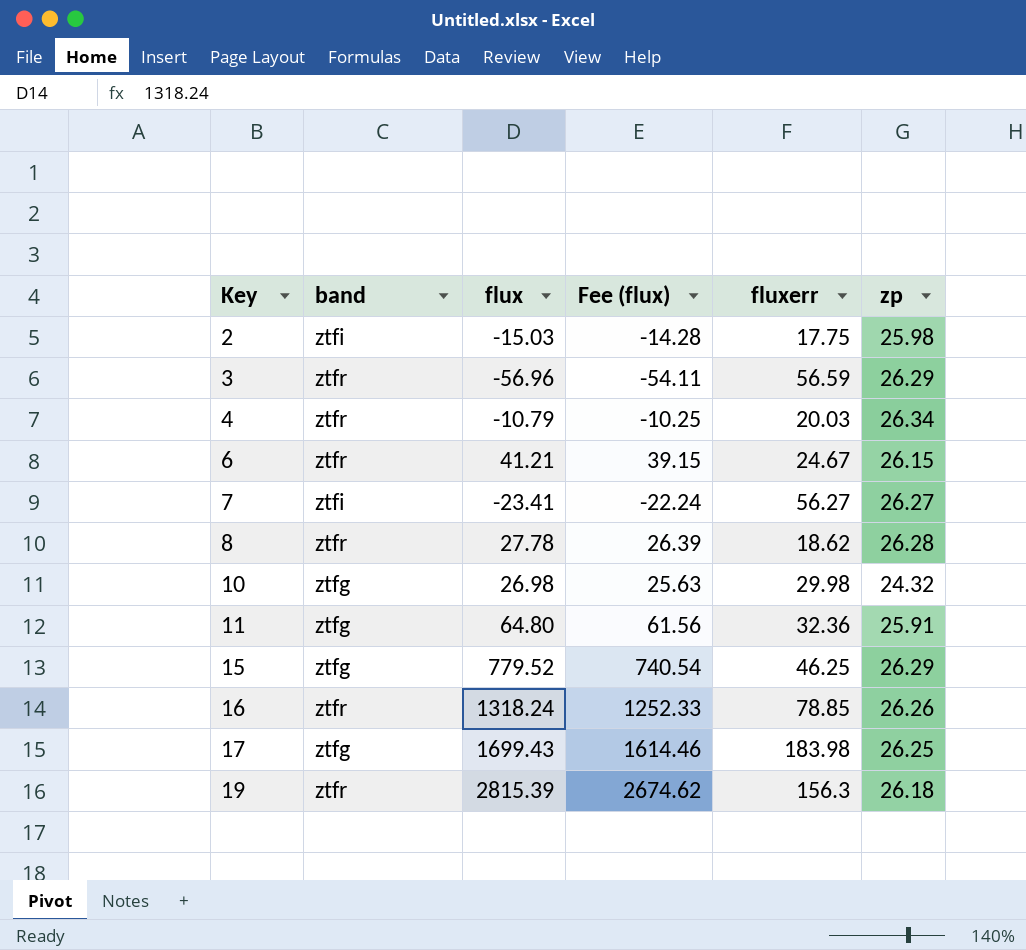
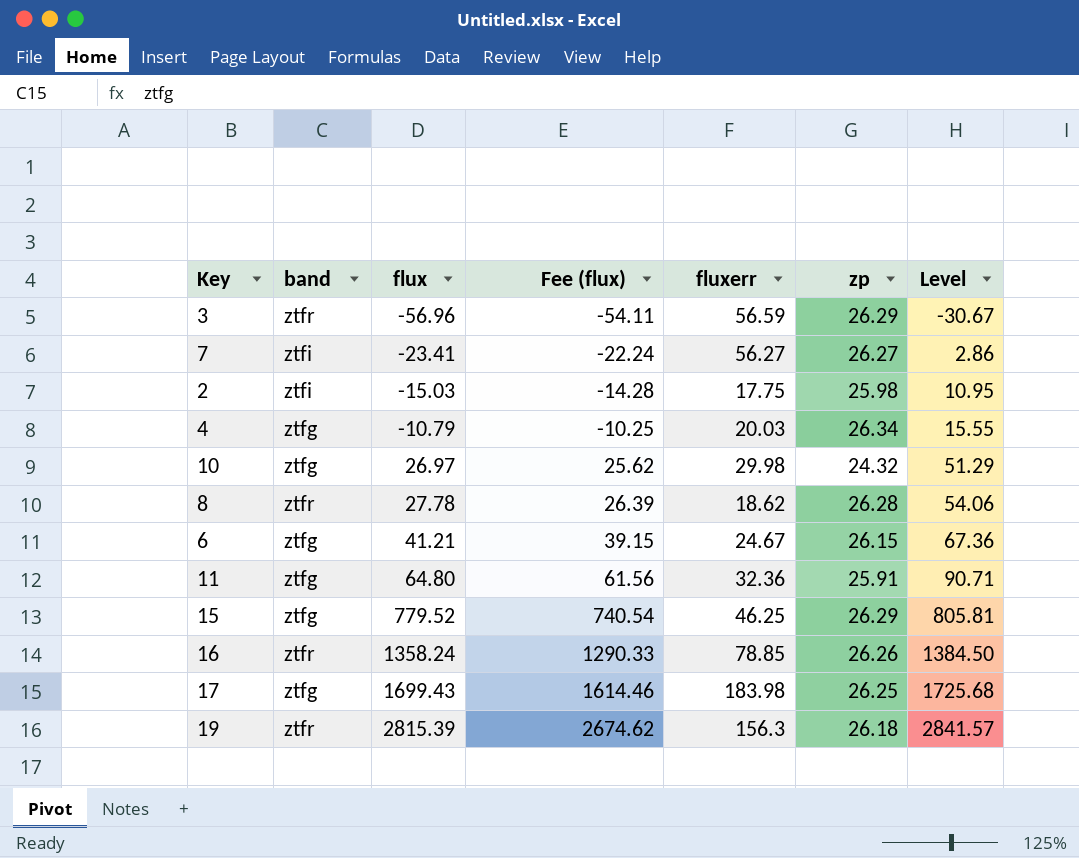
row order: Key ascending -> flux ascending
column Level | formula: none -> [flux] + [zp]
4 | band: ztfr -> ztfg
10 | flux: 26.98 -> 26.97
10 | Fee (flux): 25.63 -> 25.62
6 | band: ztfr -> ztfg
16 | flux: 1318.24 -> 1358.24
16 | Fee (flux): 1252.33 -> 1290.33

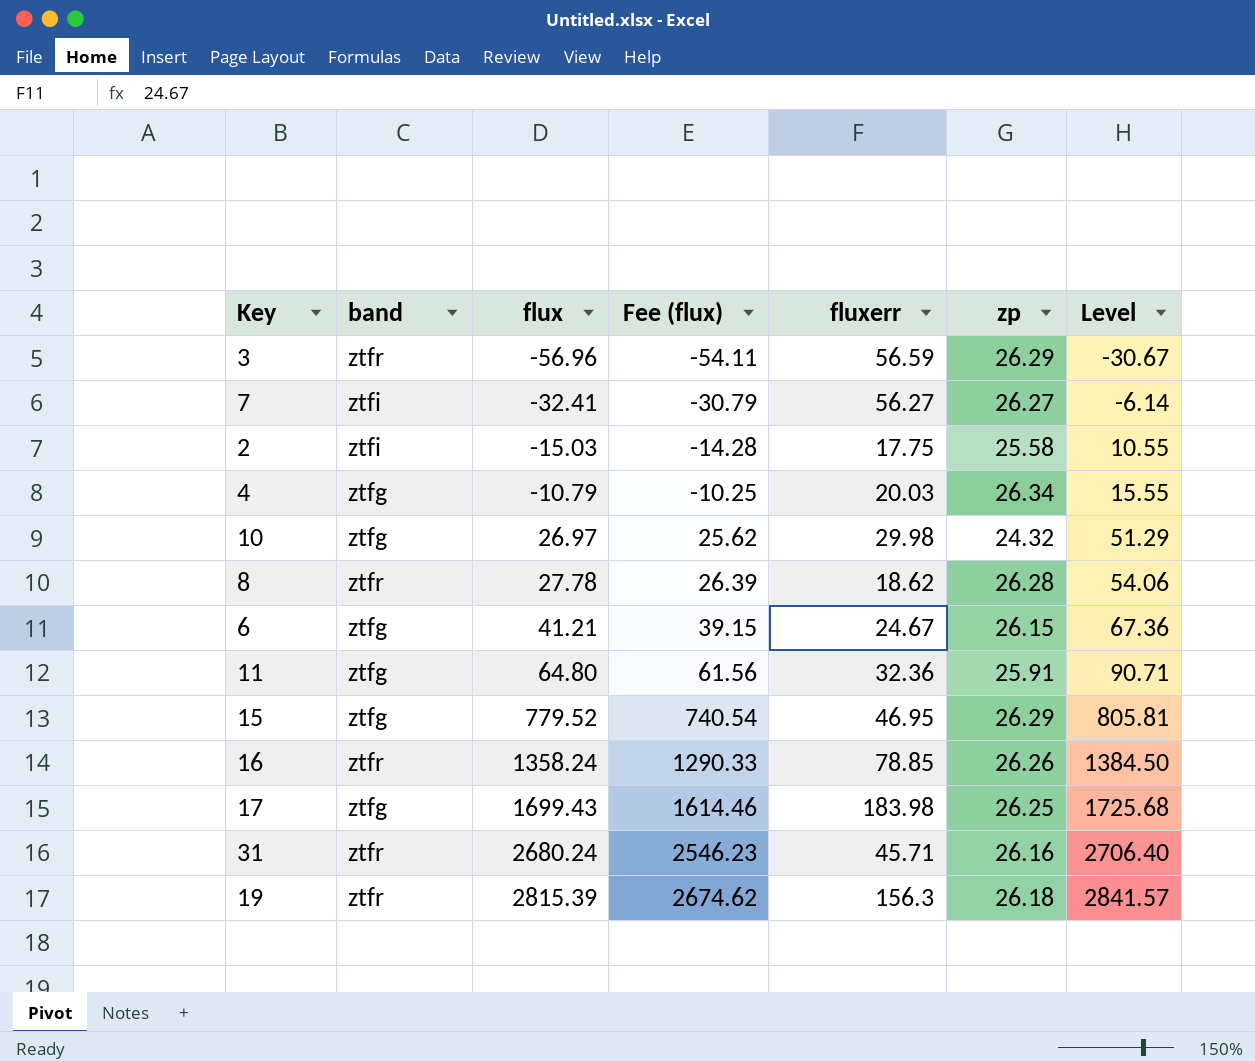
7 | flux: -23.41 -> -32.41
7 | Fee (flux): -22.24 -> -30.79
7 | Level: 2.86 -> -6.14
2 | zp: 25.98 -> 25.58
2 | Level: 10.95 -> 10.55
15 | fluxerr: 46.25 -> 46.95
row 31: none -> ztfr | 2680.24 | 2546.23 | 45.71 | 26.16 | 2706.40

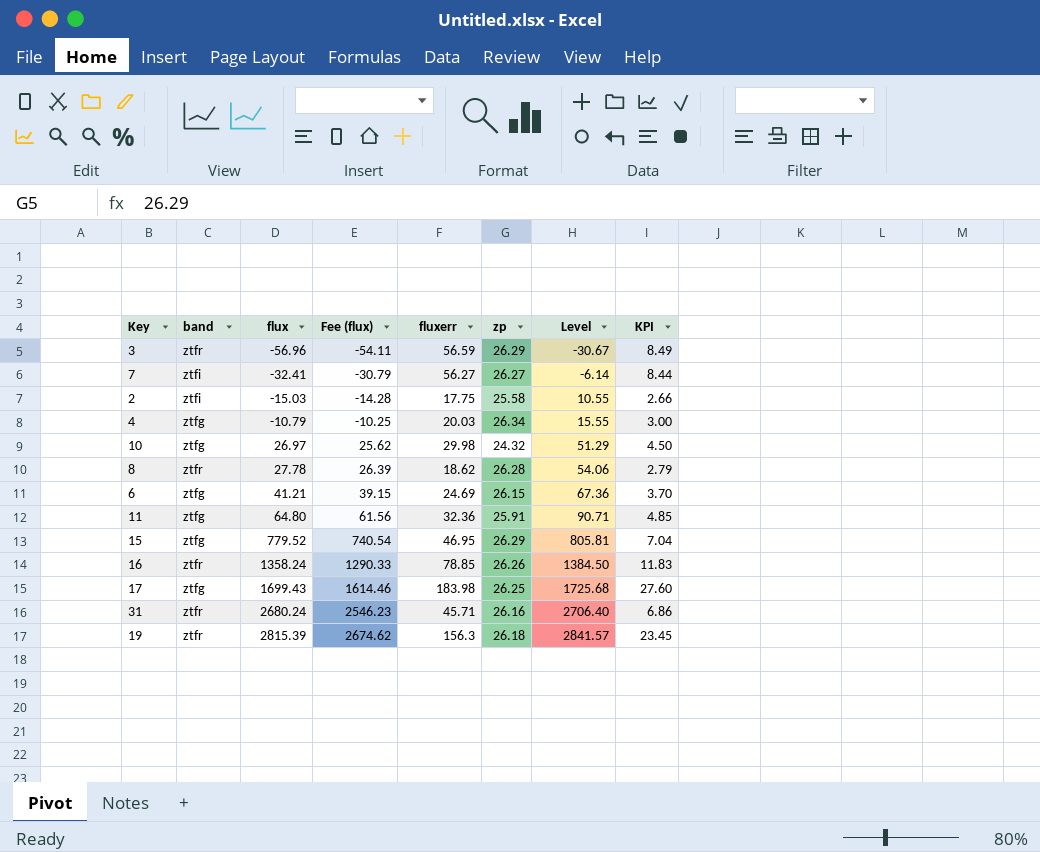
column KPI | formula: none -> [fluxerr] * 0.15
6 | fluxerr: 24.67 -> 24.69

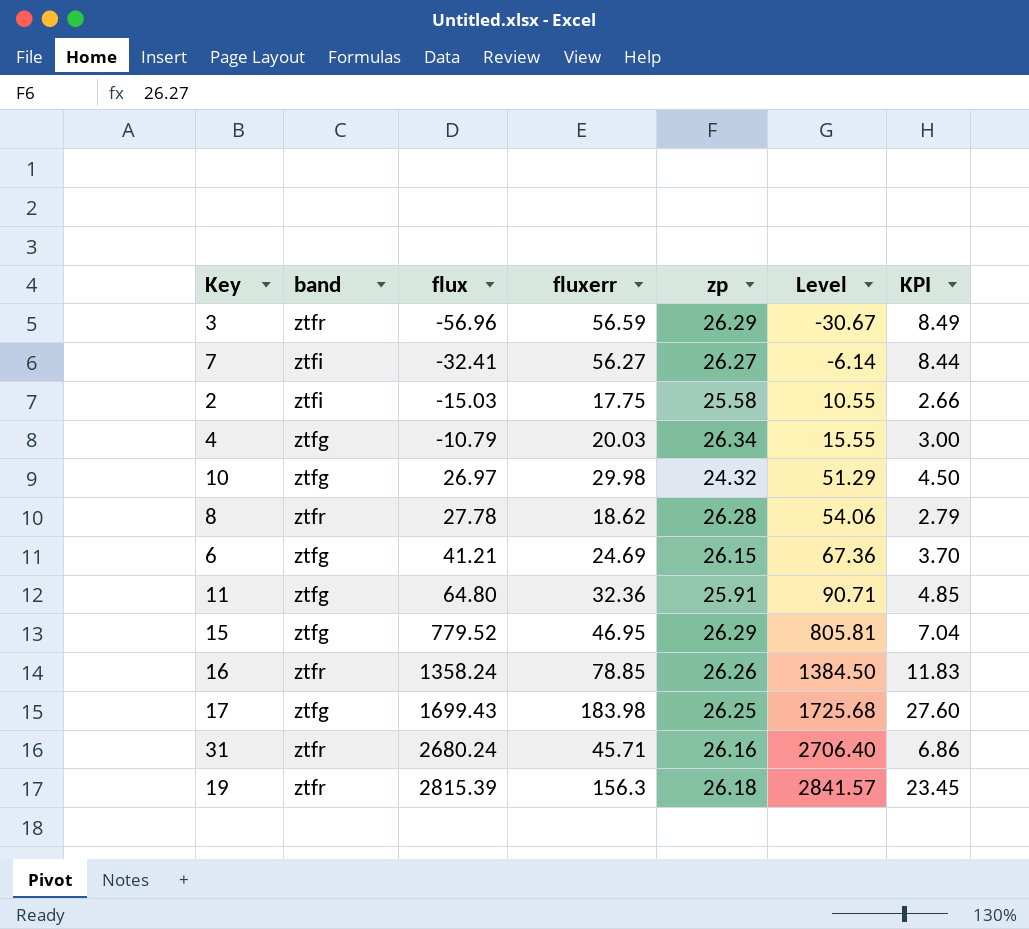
column Fee (flux) | formula: [flux] * 0.95 -> none

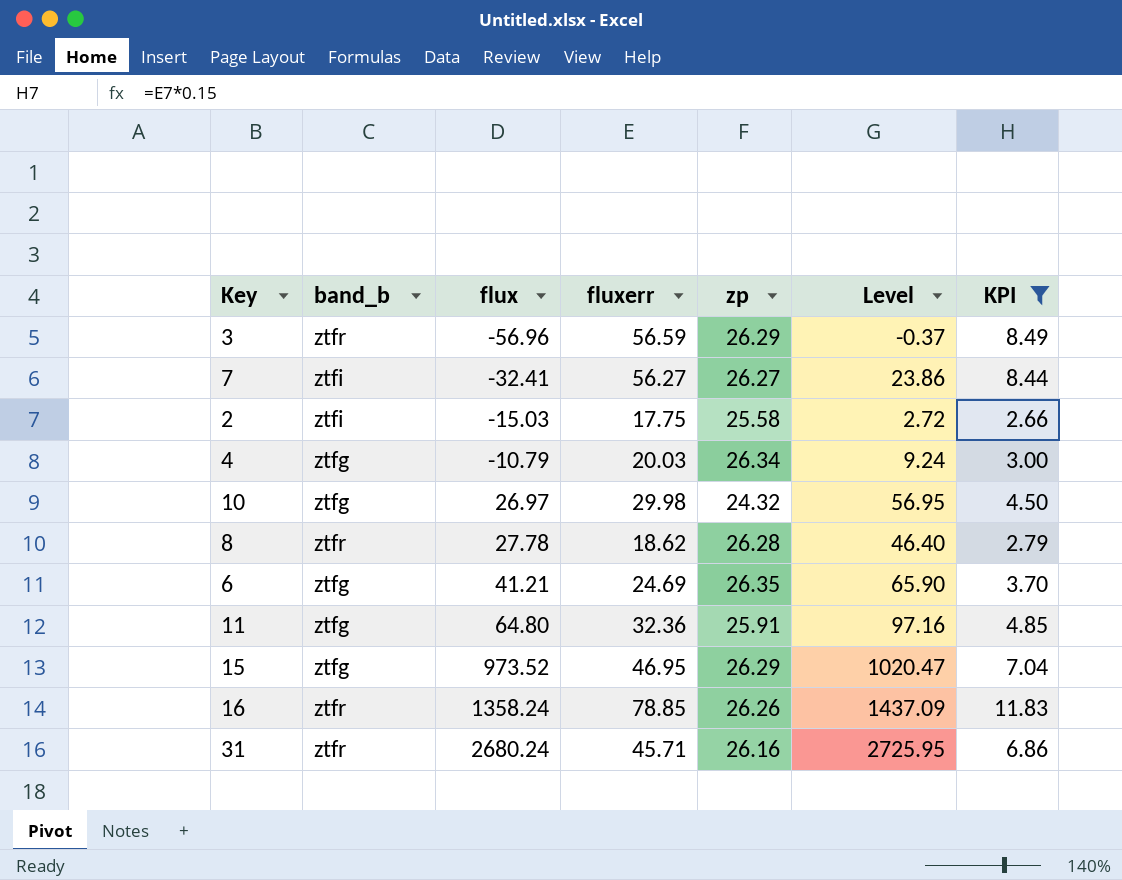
filter: none -> KPI <= 11.83
column name: band -> band_b
column Level | formula: [flux] + [zp] -> [flux] + [fluxerr]
6 | zp: 26.15 -> 26.35
15 | flux: 779.52 -> 973.52

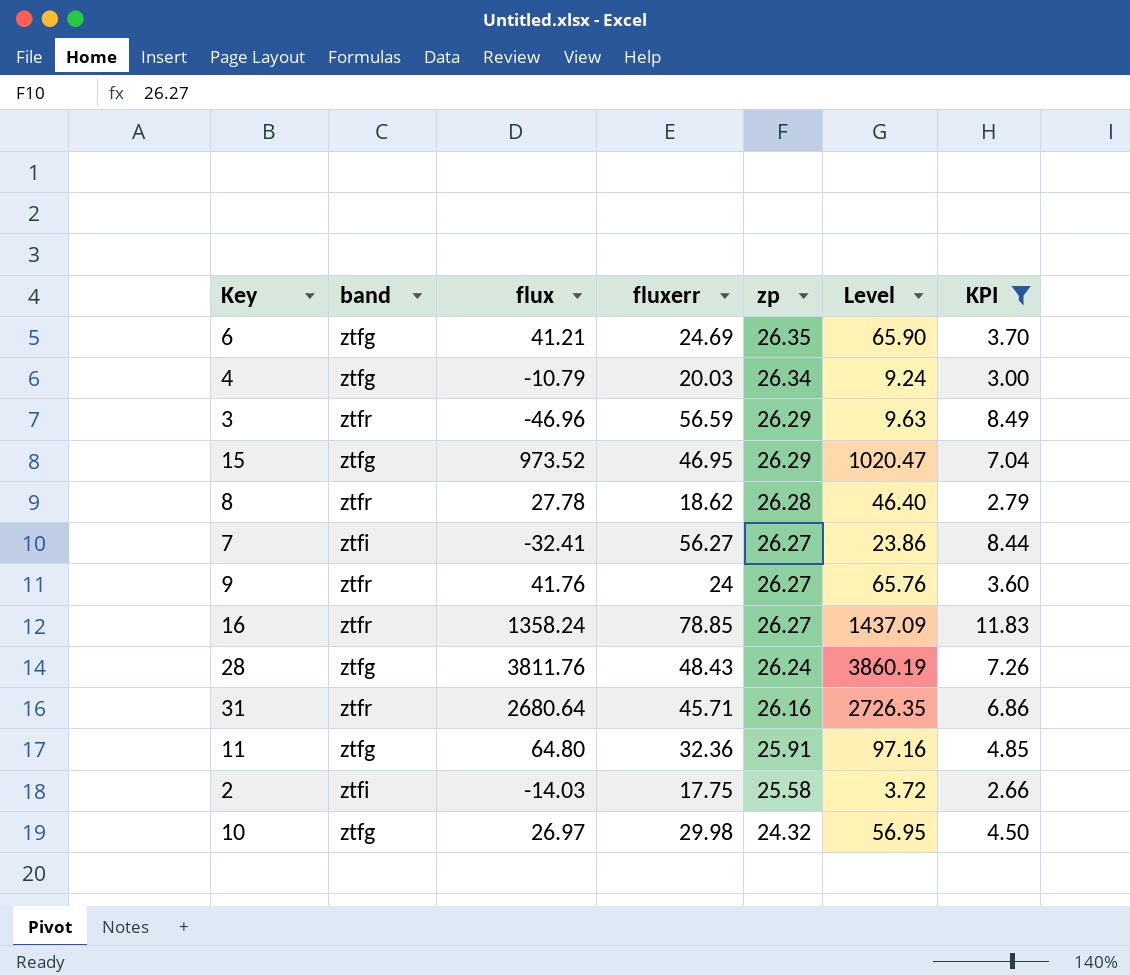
row order: flux ascending -> zp descending
column name: band_b -> band
3 | flux: -56.96 -> -46.96
3 | Level: -0.37 -> 9.63
row 9: none -> ztfr | 41.76 | 24 | 26.27 | 65.76 | 3.60
16 | zp: 26.26 -> 26.27
row 28: none -> ztfg | 3811.76 | 48.43 | 26.24 | 3860.19 | 7.26
31 | flux: 2680.24 -> 2680.64
31 | Level: 2725.95 -> 2726.35
2 | flux: -15.03 -> -14.03
2 | Level: 2.72 -> 3.72

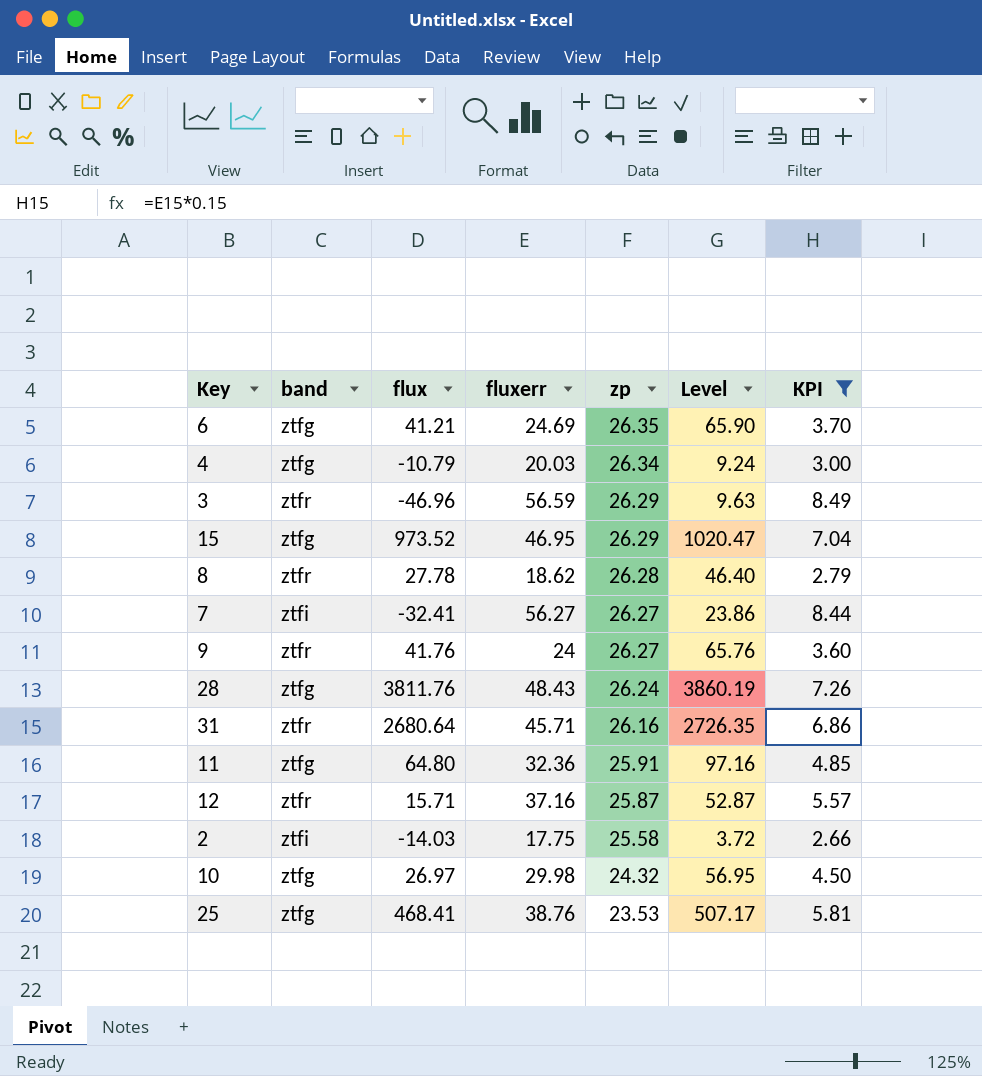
row 16: ztfr | 1358.24 | 78.85 | 26.27 | 1437.09 | 11.83 -> none
row 12: none -> ztfr | 15.71 | 37.16 | 25.87 | 52.87 | 5.57
row 25: none -> ztfg | 468.41 | 38.76 | 23.53 | 507.17 | 5.81

